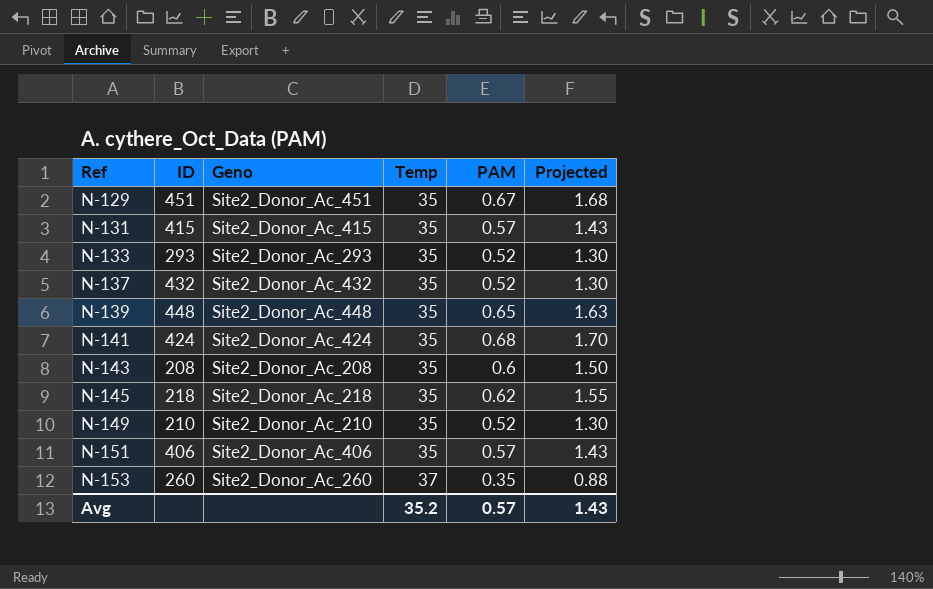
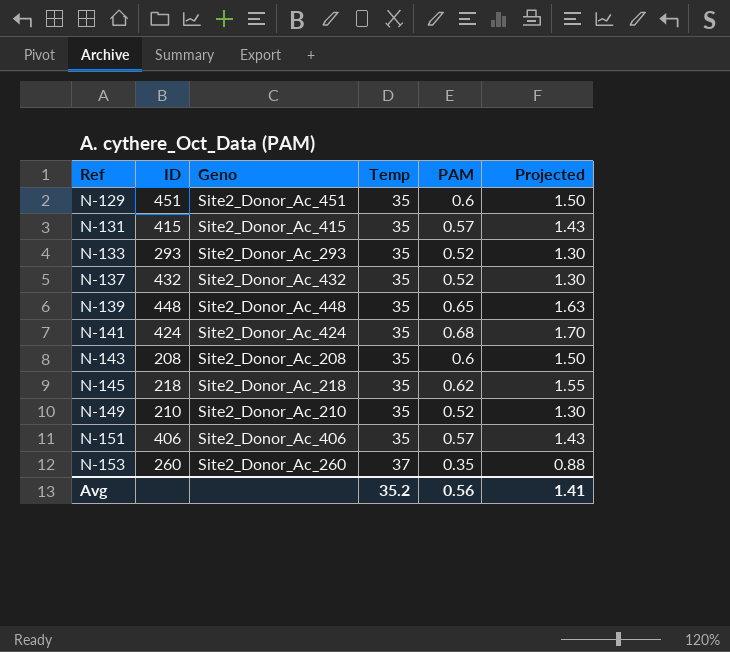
N-129 | PAM: 0.67 -> 0.6
N-129 | Projected: 1.68 -> 1.50
Avg | PAM: 0.57 -> 0.56
Avg | Projected: 1.43 -> 1.41

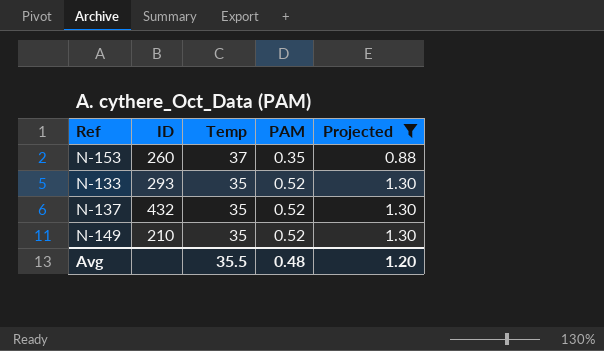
filter: none -> Projected <= 1.30
row order: Ref ascending -> Temp descending
column Geno | position: 3 -> none
Avg | Temp: 35.2 -> 35.5
Avg | PAM: 0.56 -> 0.48
Avg | Projected: 1.41 -> 1.20

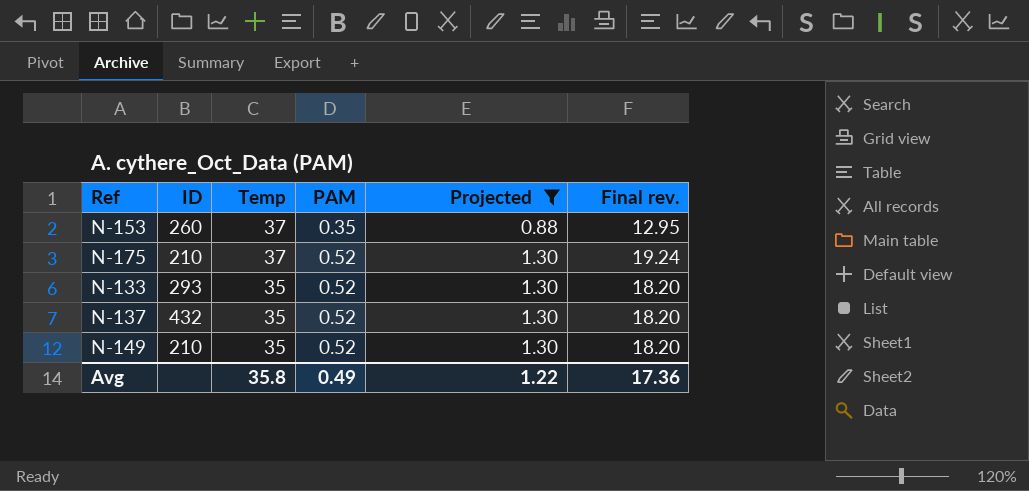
column Final rev. | formula: none -> [Temp] * [PAM]
row N-175: none -> 210 | 37 | 0.52 | 1.30 | 19.24
Avg | Temp: 35.5 -> 35.8
Avg | PAM: 0.48 -> 0.49
Avg | Projected: 1.20 -> 1.22

